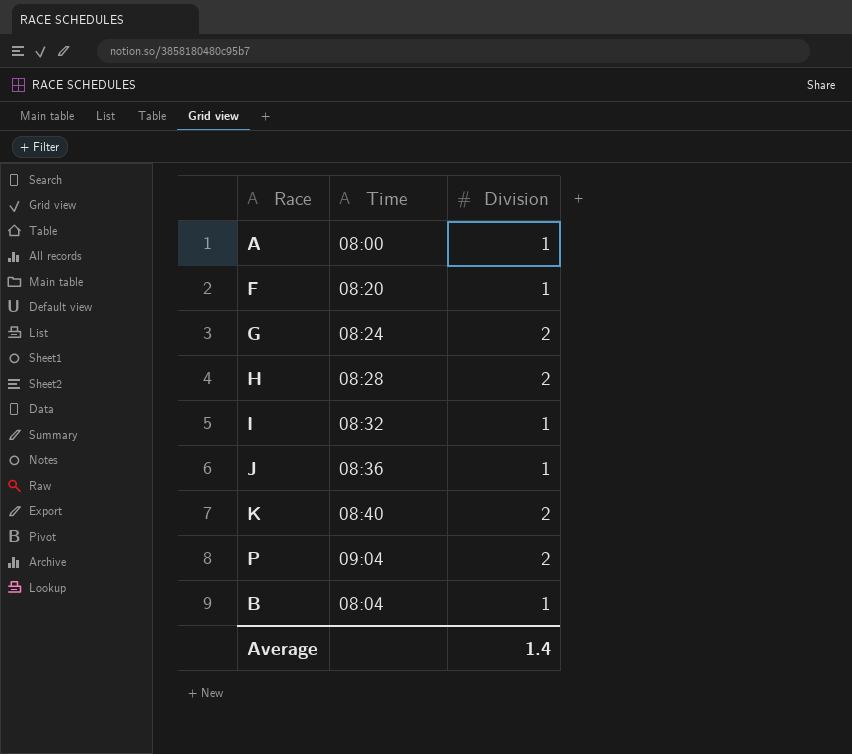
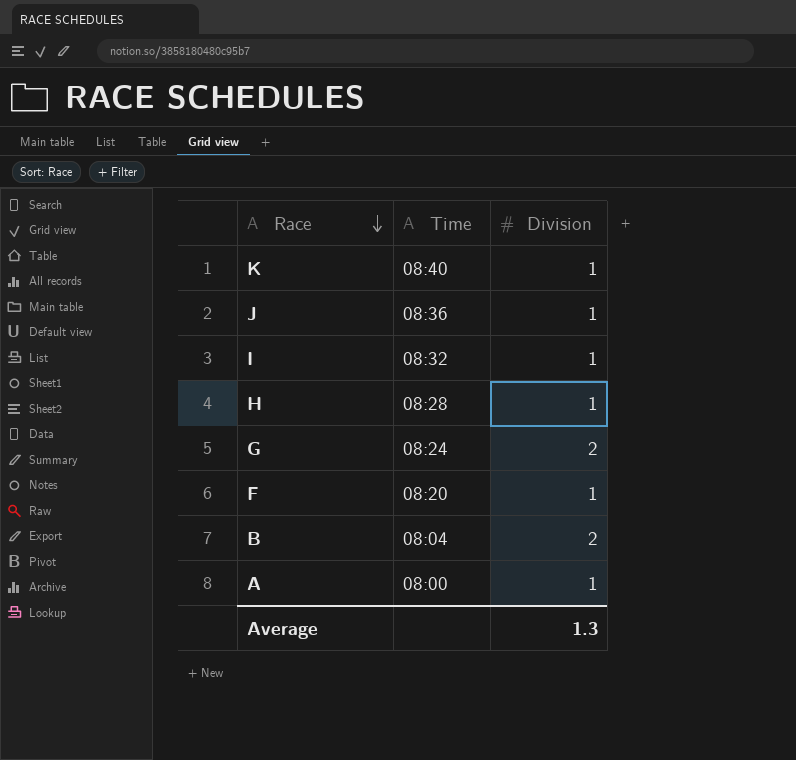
row order: none -> Race descending
row P: 09:04 | 2 -> none
K | Division: 2 -> 1
H | Division: 2 -> 1
B | Division: 1 -> 2
Average | Division: 1.4 -> 1.3

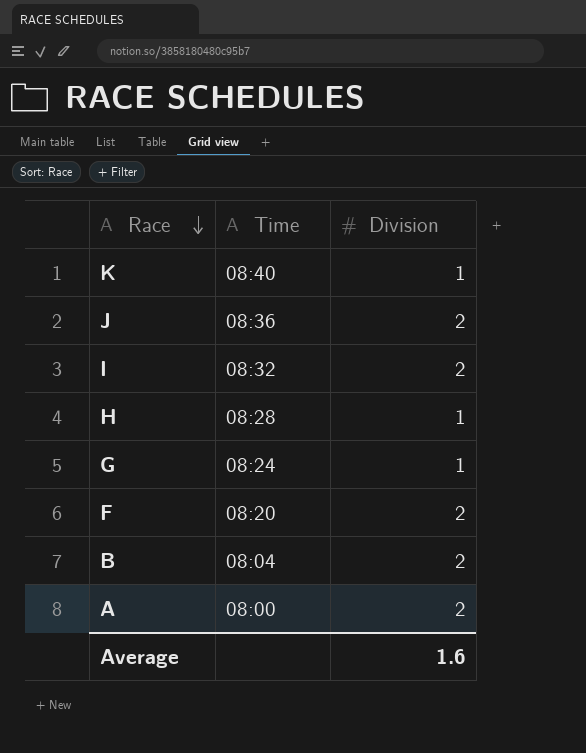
J | Division: 1 -> 2
I | Division: 1 -> 2
G | Division: 2 -> 1
F | Division: 1 -> 2
A | Division: 1 -> 2
Average | Division: 1.3 -> 1.6

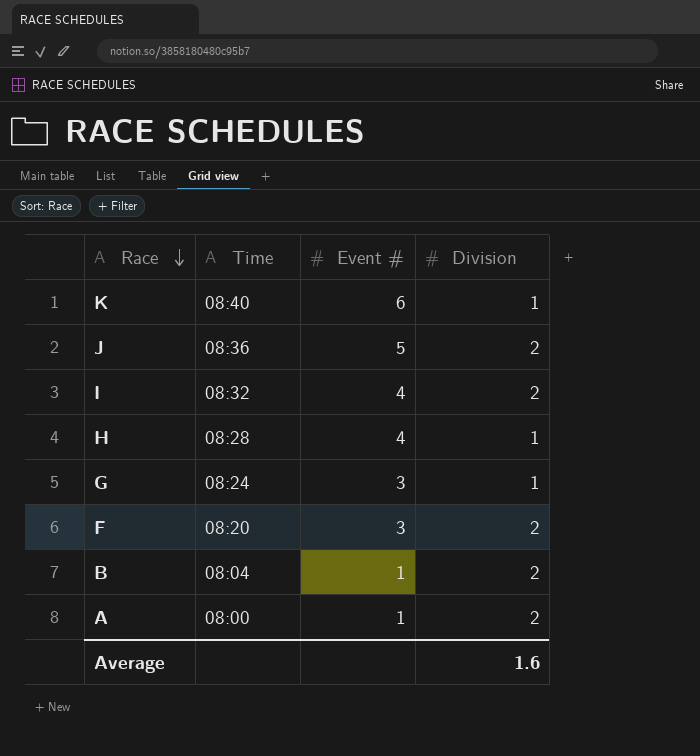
column Event # | position: none -> 3

